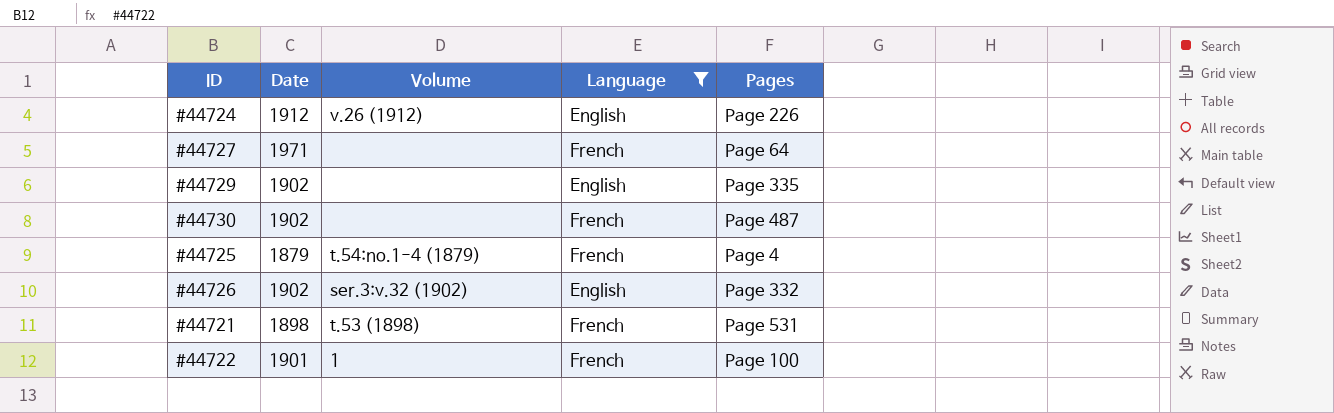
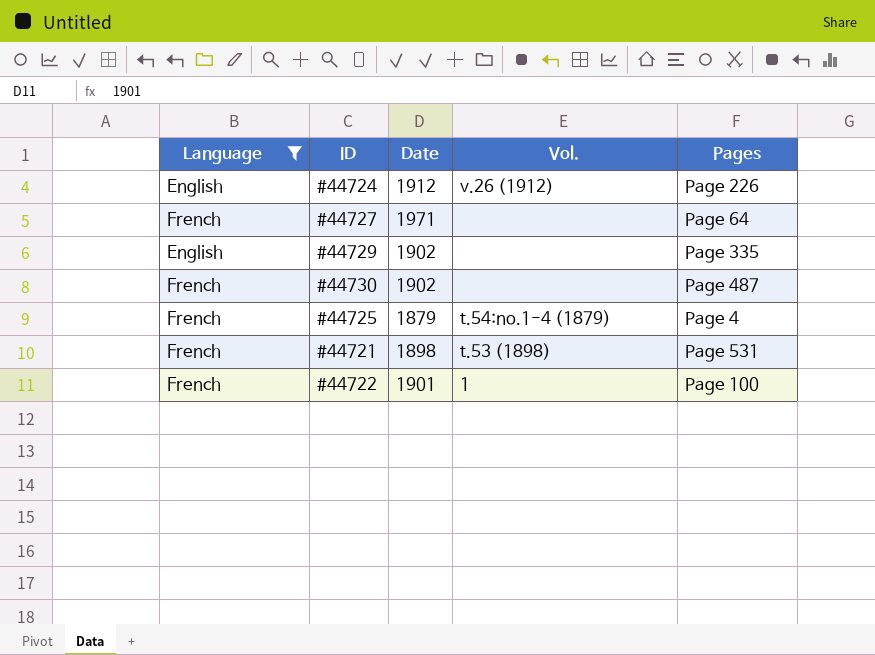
column Language | position: 4 -> 1
column name: Volume -> Vol.
row #44726: 1902 | ser.3:v.32 (1902) | English | Page 332 -> none

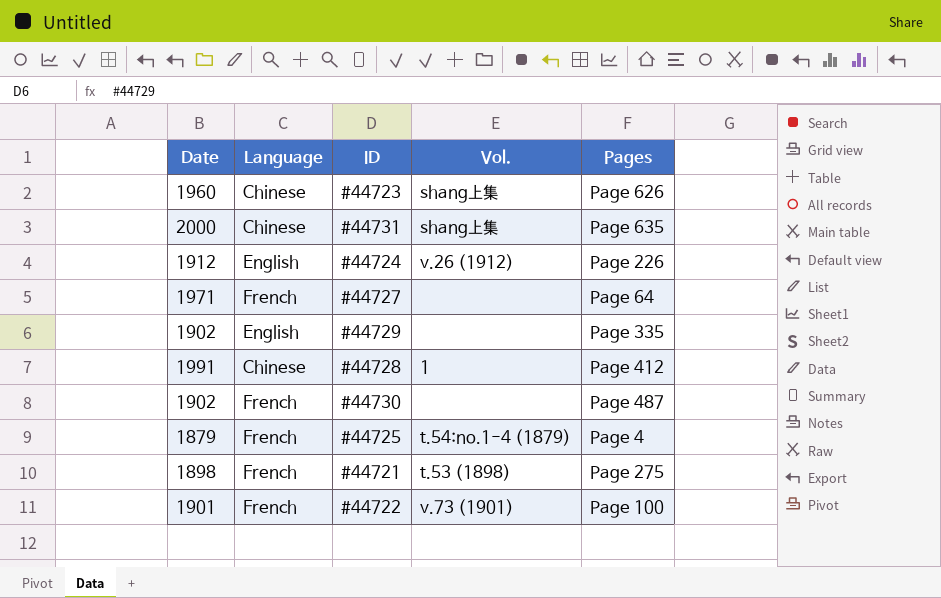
filter: Language != Chinese -> none
column Date | position: 3 -> 1
#44721 | Pages: Page 531 -> Page 275
#44722 | Vol.: 1 -> v.73 (1901)

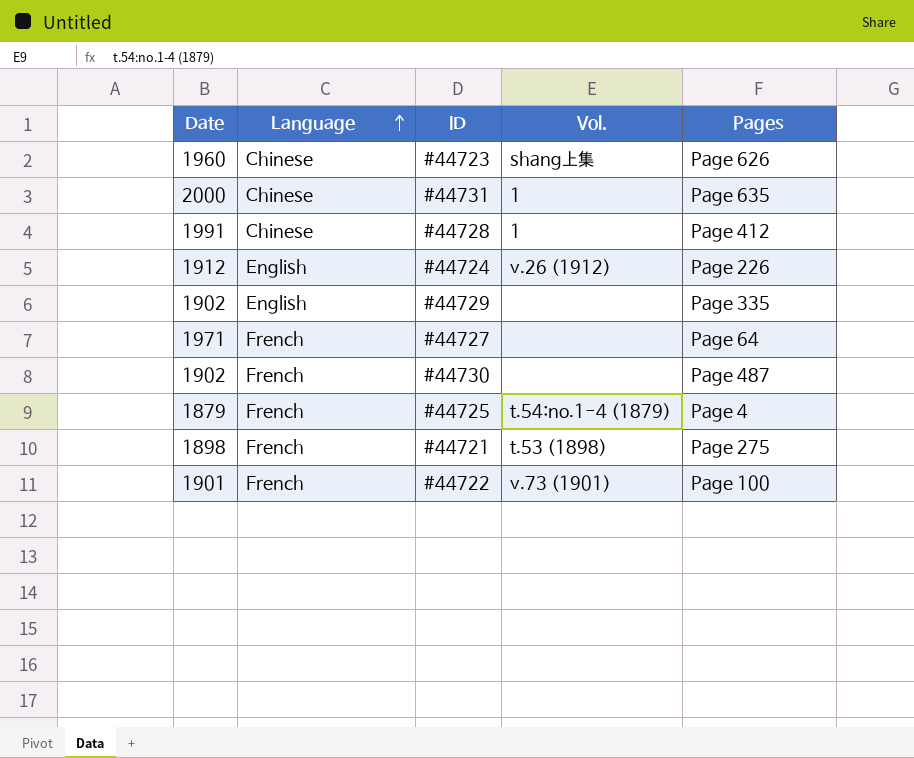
row order: none -> Language ascending
#44731 | Vol.: shang上集 -> 1

